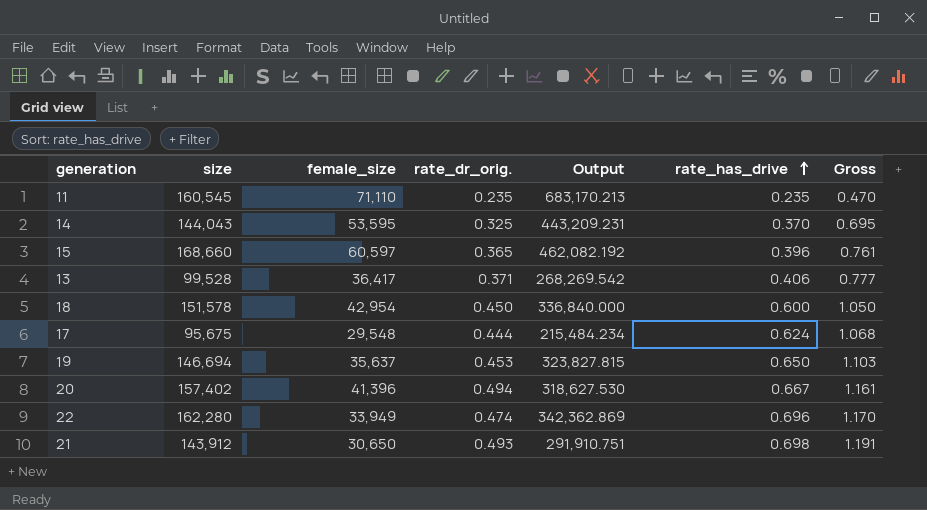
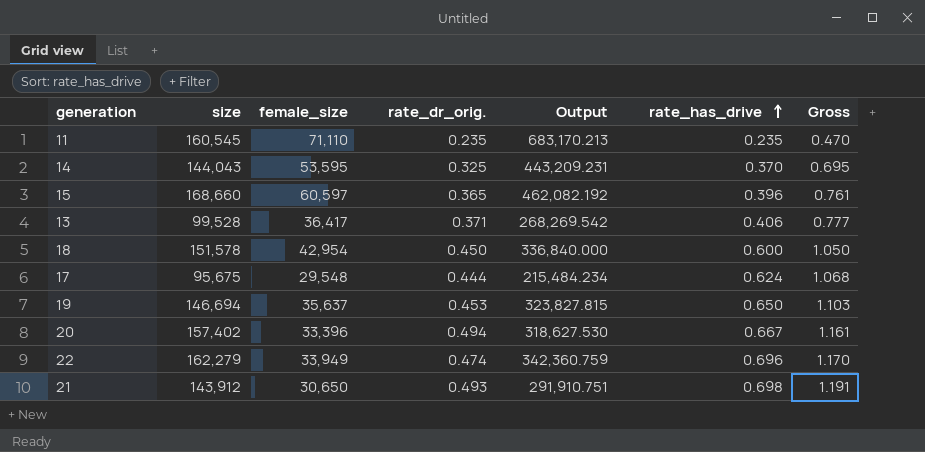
20 | female_size: 41,396 -> 33,396
22 | size: 162,280 -> 162,279
22 | Output: 342,362.869 -> 342,360.759

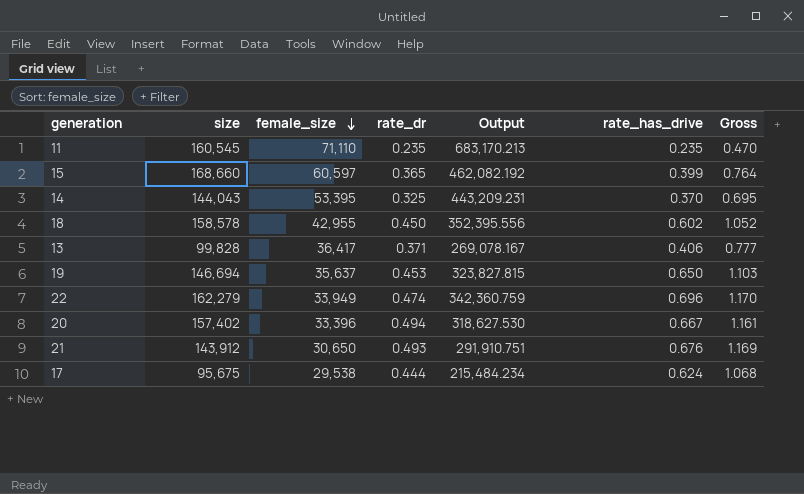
row order: rate_has_drive ascending -> female_size descending
column name: rate_dr_orig. -> rate_dr
15 | rate_has_drive: 0.396 -> 0.399
15 | Gross: 0.761 -> 0.764
14 | female_size: 53,595 -> 53,395
18 | size: 151,578 -> 158,578
18 | female_size: 42,954 -> 42,955
18 | Output: 336,840.000 -> 352,395.556
18 | rate_has_drive: 0.600 -> 0.602
18 | Gross: 1.050 -> 1.052
13 | size: 99,528 -> 99,828
13 | Output: 268,269.542 -> 269,078.167
21 | rate_has_drive: 0.698 -> 0.676
21 | Gross: 1.191 -> 1.169
17 | female_size: 29,548 -> 29,538

